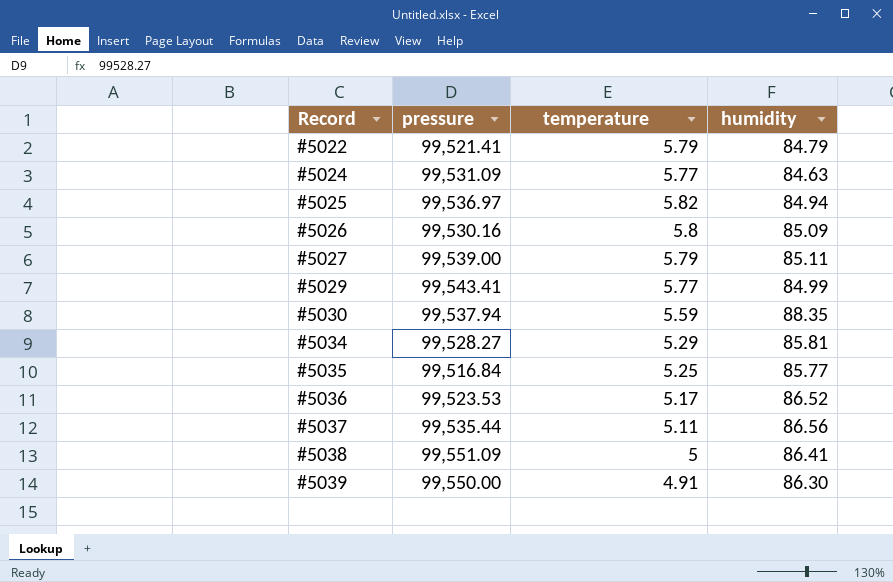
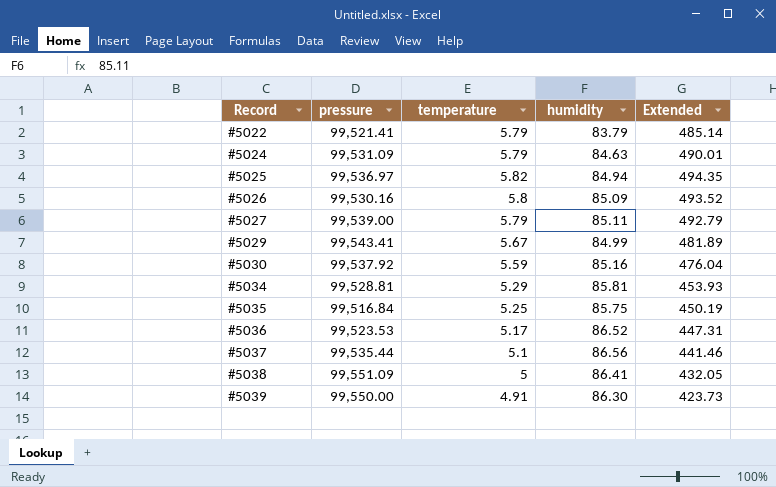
column Extended | formula: none -> [temperature] * [humidity]
#5022 | humidity: 84.79 -> 83.79
#5024 | temperature: 5.77 -> 5.79
#5029 | temperature: 5.77 -> 5.67
#5030 | pressure: 99,537.94 -> 99,537.92
#5030 | humidity: 88.35 -> 85.16
#5034 | pressure: 99,528.27 -> 99,528.81
#5035 | humidity: 85.77 -> 85.75
#5037 | temperature: 5.11 -> 5.1

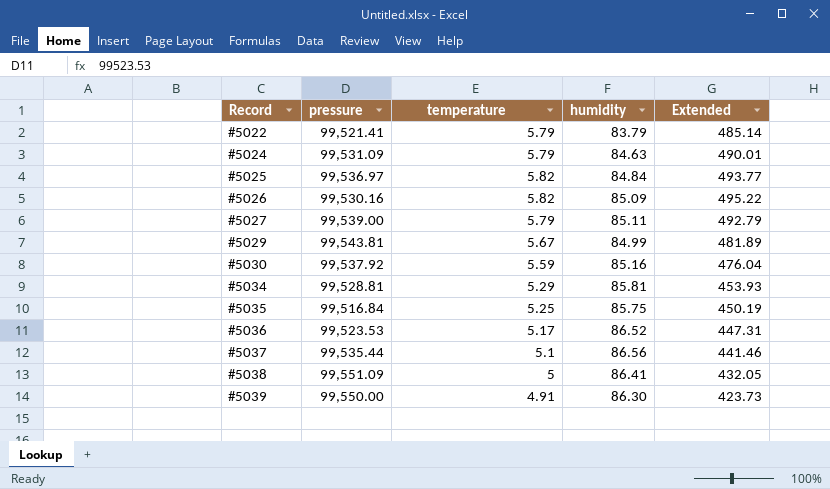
#5025 | humidity: 84.94 -> 84.84
#5025 | Extended: 494.35 -> 493.77
#5026 | temperature: 5.8 -> 5.82
#5026 | Extended: 493.52 -> 495.22
#5029 | pressure: 99,543.41 -> 99,543.81

